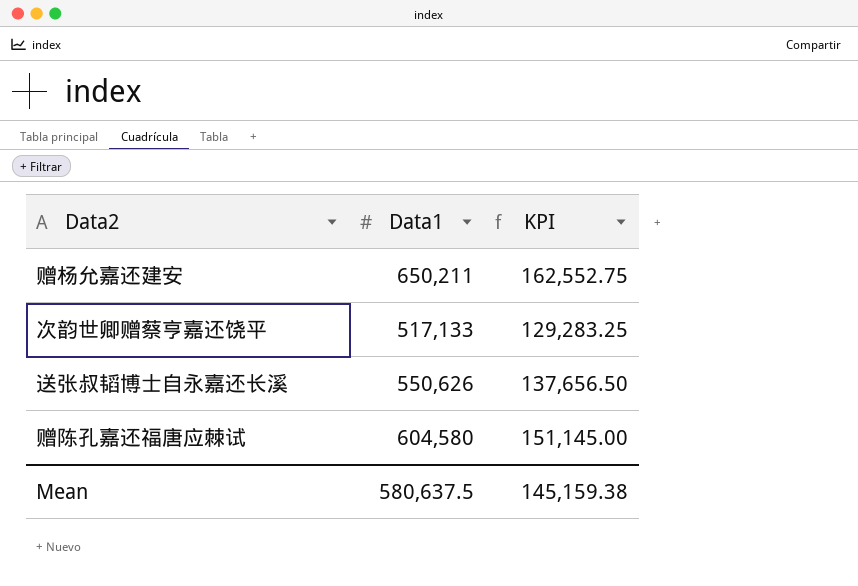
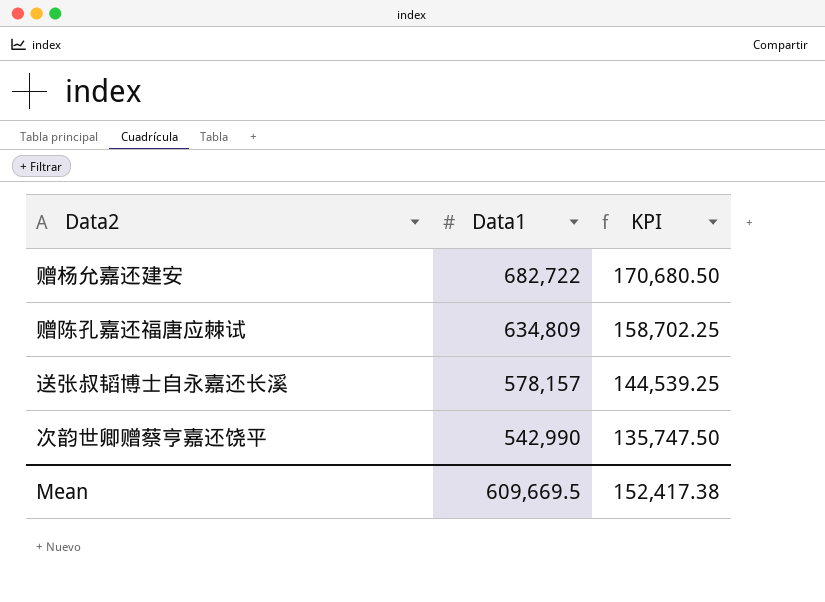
row order: none -> Data1 descending
赠杨允嘉还建安 | Data1: 650,211 -> 682,722
赠杨允嘉还建安 | KPI: 162,552.75 -> 170,680.50
赠陈孔嘉还福唐应棘试 | Data1: 604,580 -> 634,809
赠陈孔嘉还福唐应棘试 | KPI: 151,145.00 -> 158,702.25
送张叔韬博士自永嘉还长溪 | Data1: 550,626 -> 578,157
送张叔韬博士自永嘉还长溪 | KPI: 137,656.50 -> 144,539.25
次韵世卿赠蔡亨嘉还饶平 | Data1: 517,133 -> 542,990
次韵世卿赠蔡亨嘉还饶平 | KPI: 129,283.25 -> 135,747.50
Mean | Data1: 580,637.5 -> 609,669.5
Mean | KPI: 145,159.38 -> 152,417.38

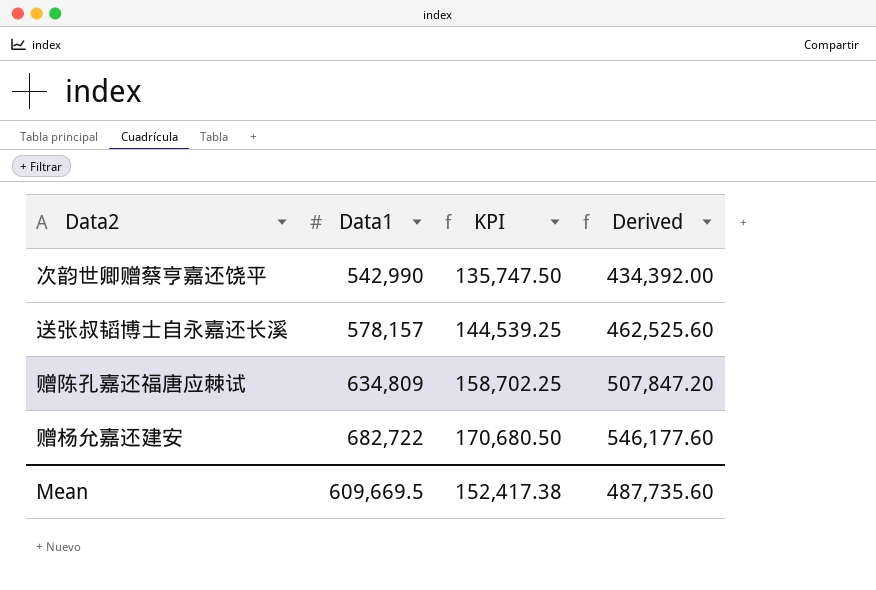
row order: Data1 descending -> Data1 ascending
column Derived | formula: none -> [Data1] * 0.8

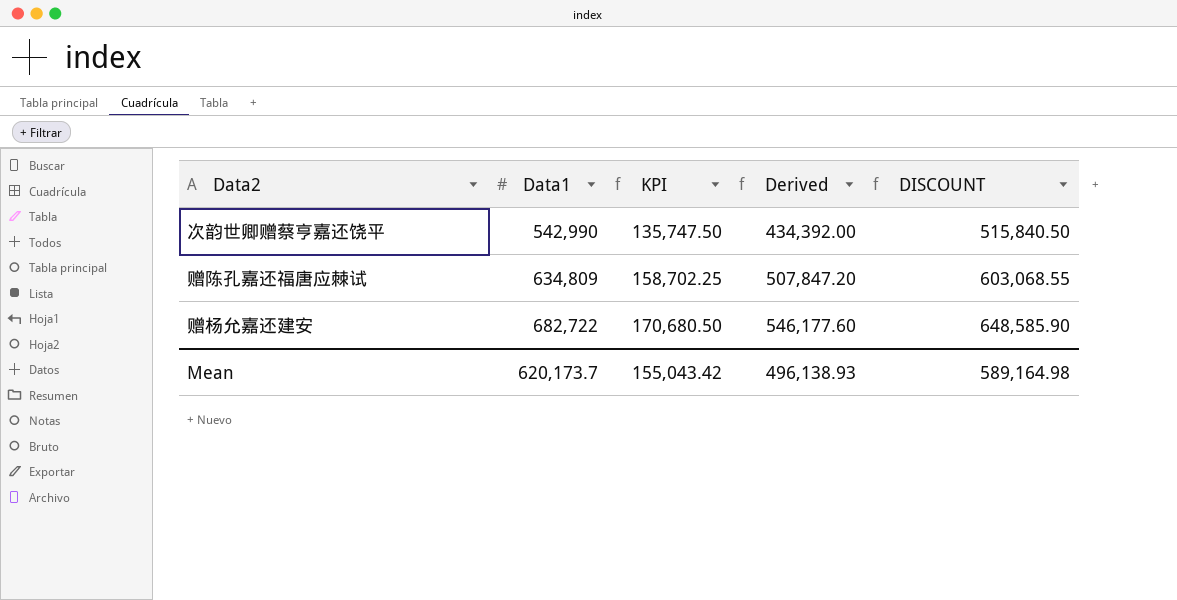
column DISCOUNT | formula: none -> [Data1] * 0.95
row 送张叔韬博士自永嘉还长溪: 578,157 | 144,539.25 | 462,525.60 -> none
Mean | Data1: 609,669.5 -> 620,173.7
Mean | KPI: 152,417.38 -> 155,043.42
Mean | Derived: 487,735.60 -> 496,138.93

